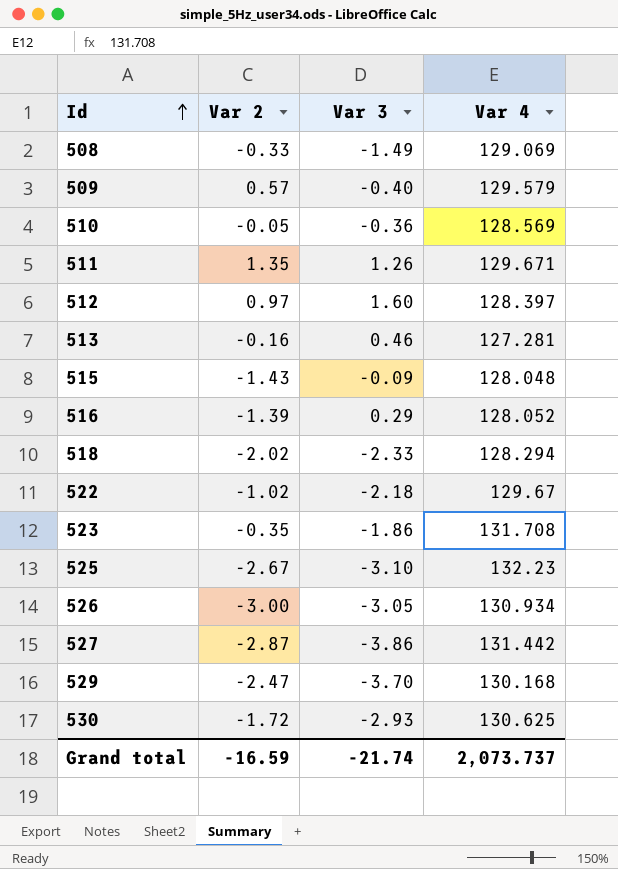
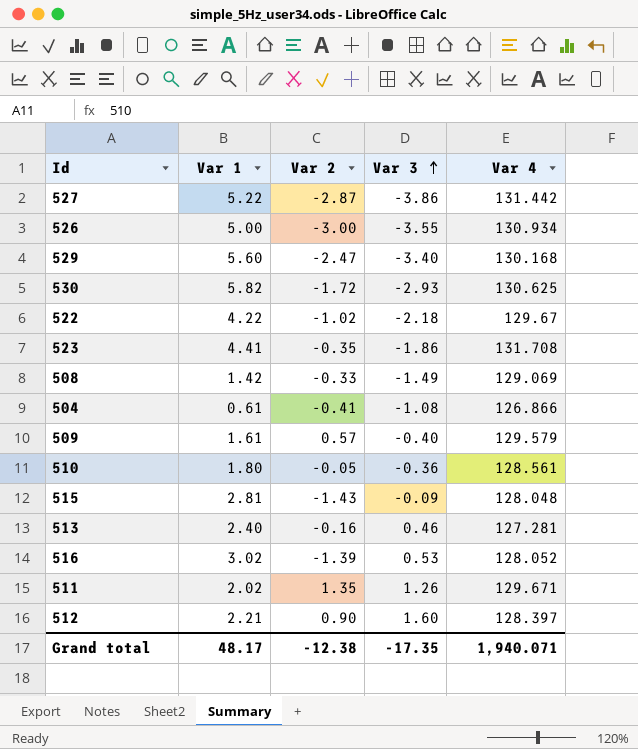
row order: Id ascending -> Var 3 ascending
column Var 1 | position: none -> 2
row 518: -2.02 | -2.33 | 128.294 -> none
row 525: -2.67 | -3.10 | 132.23 -> none
526 | Var 3: -3.05 -> -3.55
529 | Var 3: -3.70 -> -3.40
row 504: none -> 0.61 | -0.41 | -1.08 | 126.866
510 | Var 4: 128.569 -> 128.561
516 | Var 3: 0.29 -> 0.53
512 | Var 2: 0.97 -> 0.90
Grand total | Var 2: -16.59 -> -12.38
Grand total | Var 3: -21.74 -> -17.35
Grand total | Var 4: 2,073.737 -> 1,940.071

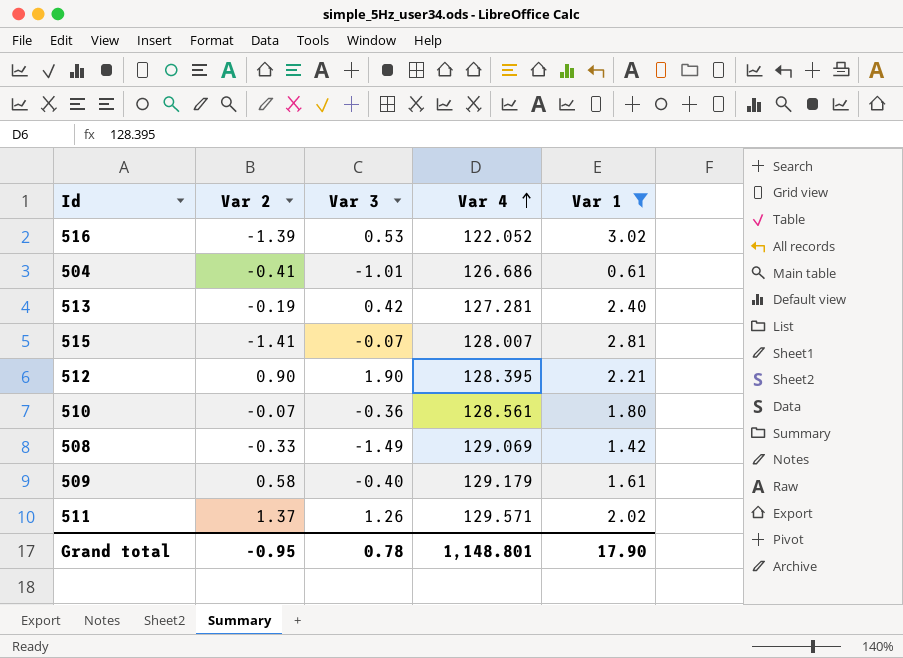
filter: none -> Var 1 <= 3.02
row order: Var 3 ascending -> Var 4 ascending
column Var 1 | position: 2 -> 5
516 | Var 4: 128.052 -> 122.052
504 | Var 3: -1.08 -> -1.01
504 | Var 4: 126.866 -> 126.686
513 | Var 2: -0.16 -> -0.19
513 | Var 3: 0.46 -> 0.42
515 | Var 2: -1.43 -> -1.41
515 | Var 3: -0.09 -> -0.07
515 | Var 4: 128.048 -> 128.007
512 | Var 3: 1.60 -> 1.90
512 | Var 4: 128.397 -> 128.395
510 | Var 2: -0.05 -> -0.07
509 | Var 2: 0.57 -> 0.58
509 | Var 4: 129.579 -> 129.179
511 | Var 2: 1.35 -> 1.37
511 | Var 4: 129.671 -> 129.571
Grand total | Var 2: -12.38 -> -0.95
Grand total | Var 3: -17.35 -> 0.78
Grand total | Var 4: 1,940.071 -> 1,148.801
Grand total | Var 1: 48.17 -> 17.90

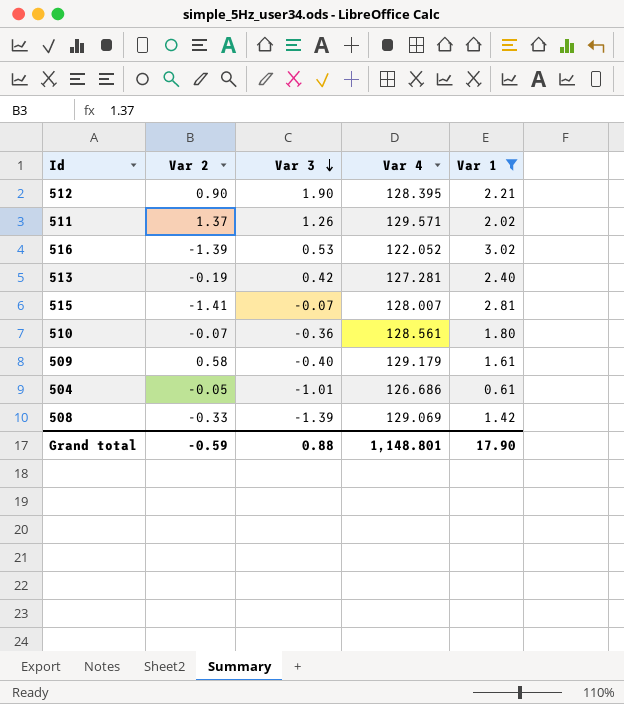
row order: Var 4 ascending -> Var 3 descending
504 | Var 2: -0.41 -> -0.05
508 | Var 3: -1.49 -> -1.39
Grand total | Var 2: -0.95 -> -0.59
Grand total | Var 3: 0.78 -> 0.88

